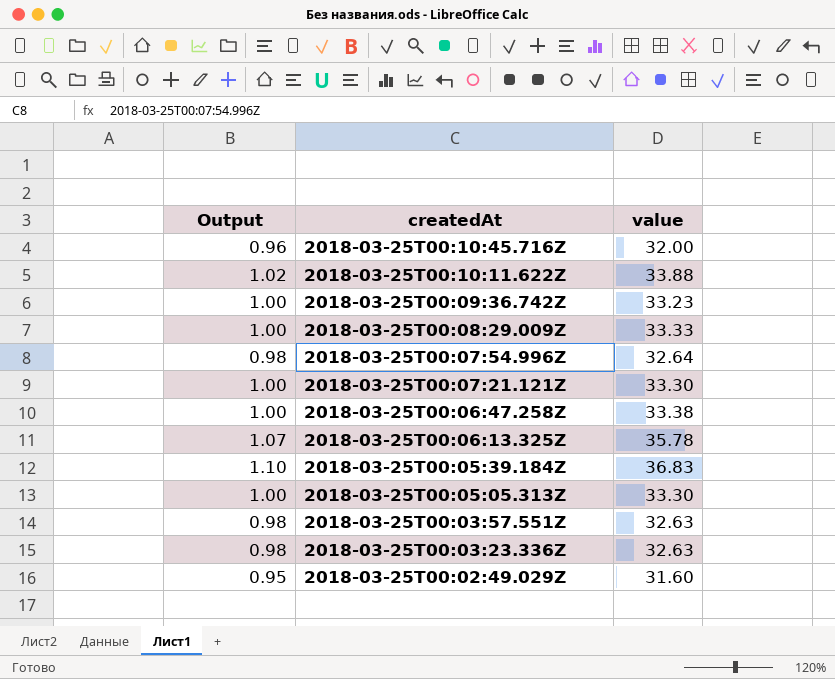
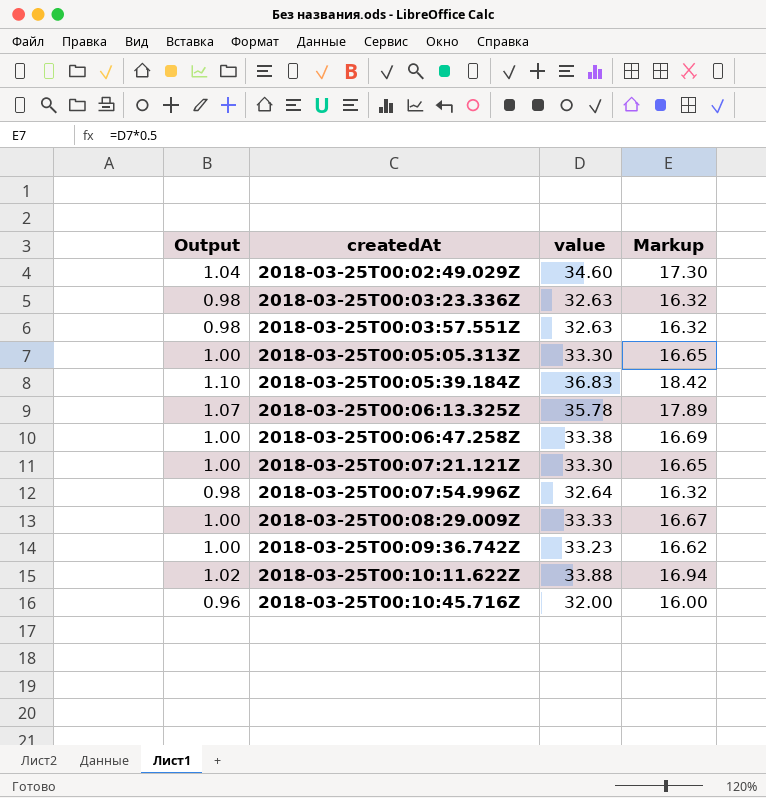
row order: createdAt descending -> createdAt ascending
column Markup | formula: none -> [value] * 0.5
2018-03-25T00:02:49.029Z | Output: 0.95 -> 1.04
2018-03-25T00:02:49.029Z | value: 31.60 -> 34.60

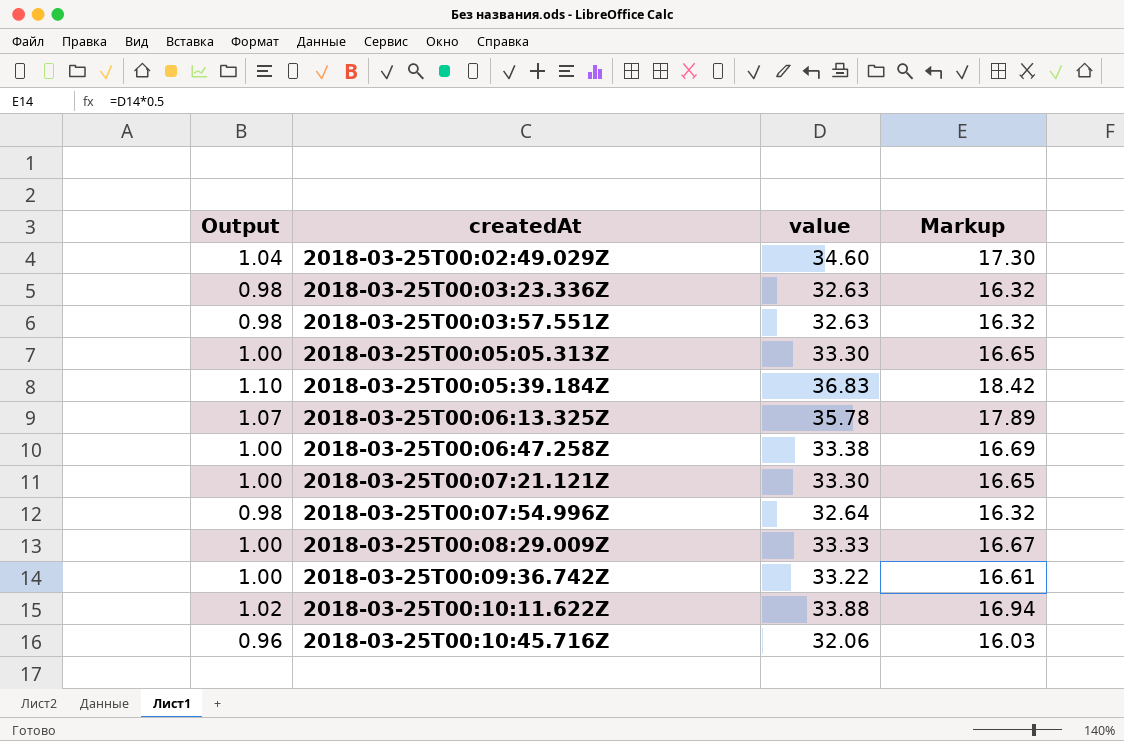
2018-03-25T00:09:36.742Z | value: 33.23 -> 33.22
2018-03-25T00:09:36.742Z | Markup: 16.62 -> 16.61
2018-03-25T00:10:45.716Z | value: 32.00 -> 32.06
2018-03-25T00:10:45.716Z | Markup: 16.00 -> 16.03

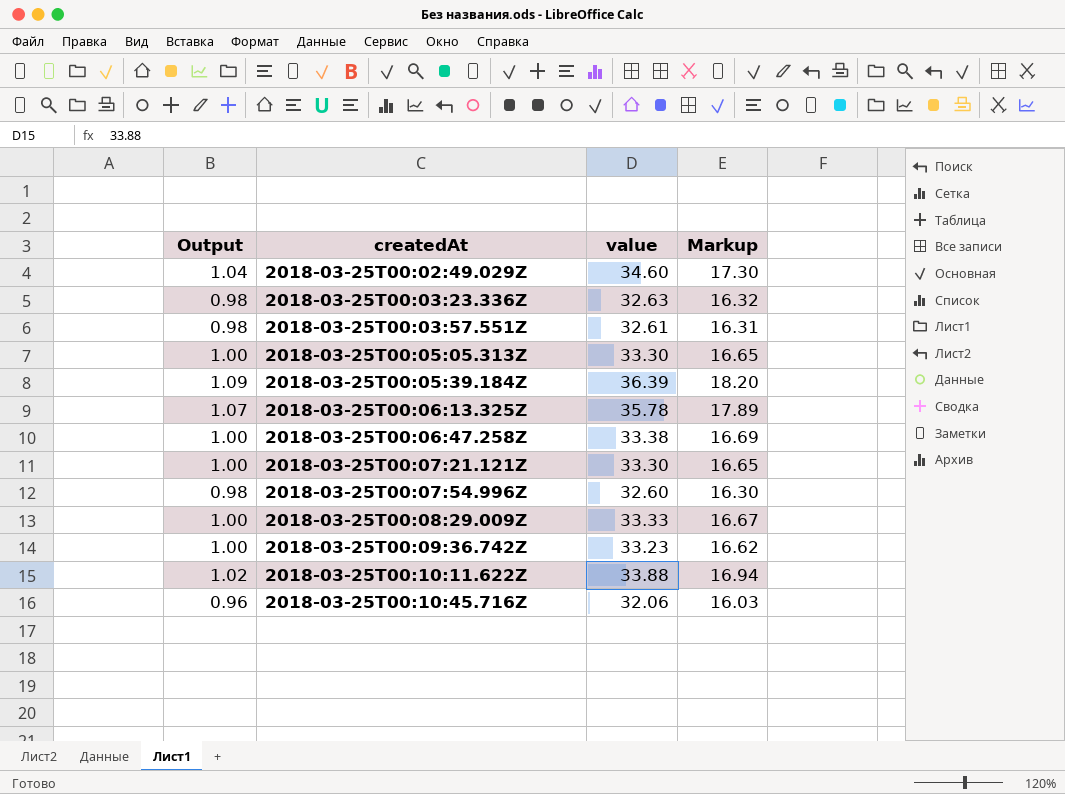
2018-03-25T00:03:57.551Z | value: 32.63 -> 32.61
2018-03-25T00:03:57.551Z | Markup: 16.32 -> 16.31
2018-03-25T00:05:39.184Z | Output: 1.10 -> 1.09
2018-03-25T00:05:39.184Z | value: 36.83 -> 36.39
2018-03-25T00:05:39.184Z | Markup: 18.42 -> 18.20
2018-03-25T00:07:54.996Z | value: 32.64 -> 32.60
2018-03-25T00:07:54.996Z | Markup: 16.32 -> 16.30
2018-03-25T00:09:36.742Z | value: 33.22 -> 33.23
2018-03-25T00:09:36.742Z | Markup: 16.61 -> 16.62

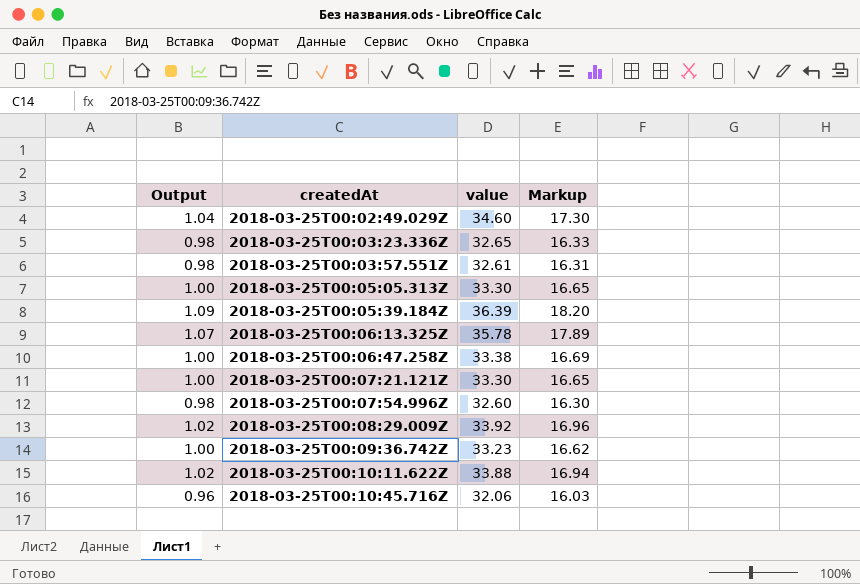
2018-03-25T00:03:23.336Z | value: 32.63 -> 32.65
2018-03-25T00:03:23.336Z | Markup: 16.32 -> 16.33
2018-03-25T00:08:29.009Z | Output: 1.00 -> 1.02
2018-03-25T00:08:29.009Z | value: 33.33 -> 33.92
2018-03-25T00:08:29.009Z | Markup: 16.67 -> 16.96

